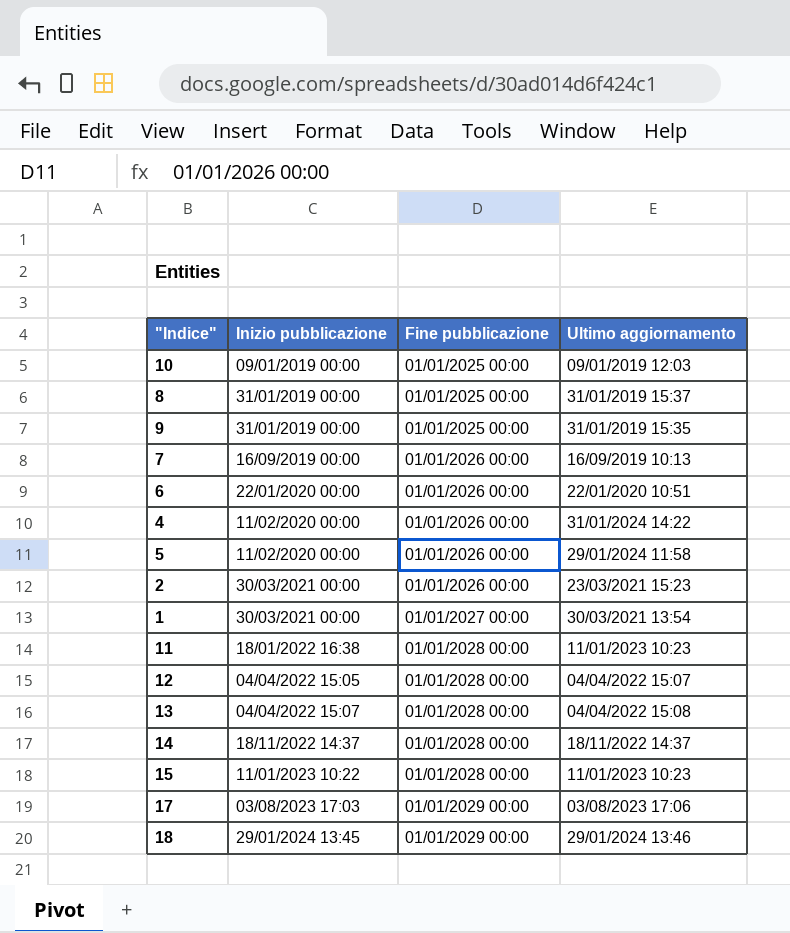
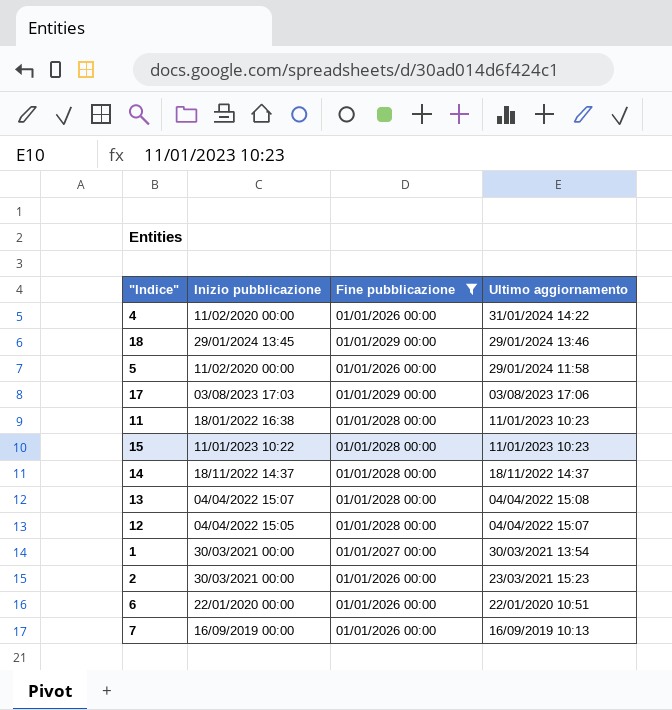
filter: none -> Fine pubblicazione != 01/01/2025 00:00
row order: Inizio pubblicazione ascending -> Ultimo aggiornamento descending

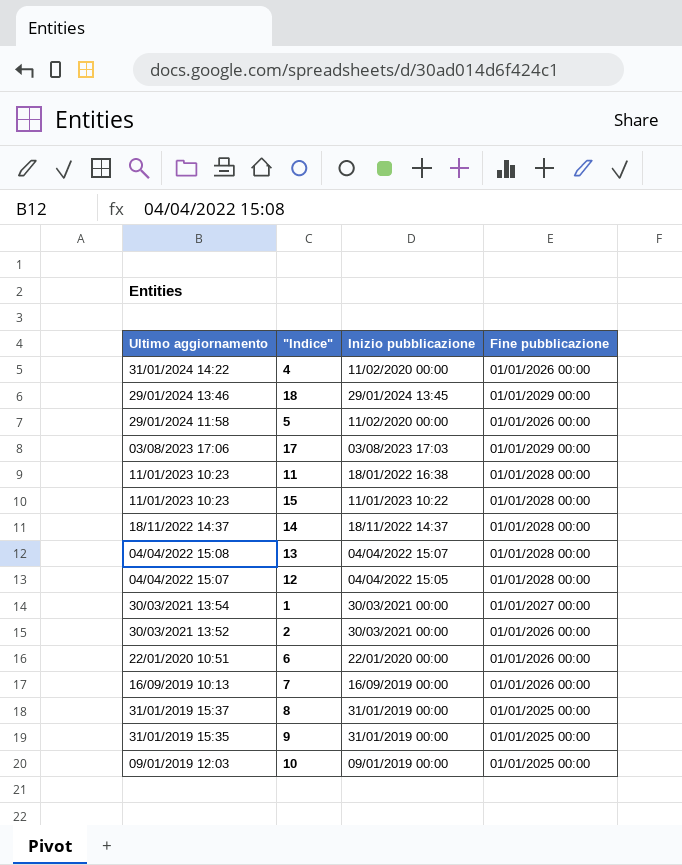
filter: Fine pubblicazione != 01/01/2025 00:00 -> none
column Ultimo aggiornamento | position: 4 -> 1
2 | Ultimo aggiornamento: 23/03/2021 15:23 -> 30/03/2021 13:52

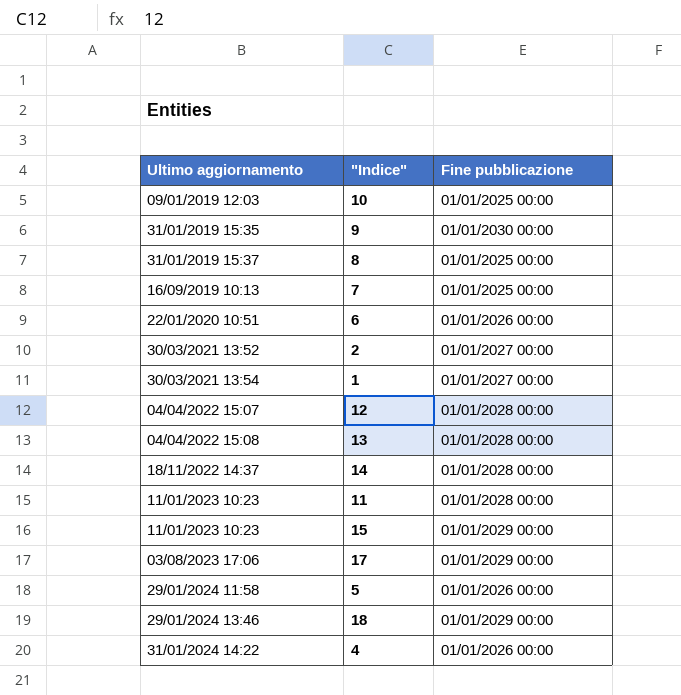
row order: Ultimo aggiornamento descending -> Ultimo aggiornamento ascending
column Inizio pubblicazione | position: 3 -> none
9 | Fine pubblicazione: 01/01/2025 00:00 -> 01/01/2030 00:00
7 | Fine pubblicazione: 01/01/2026 00:00 -> 01/01/2025 00:00
2 | Fine pubblicazione: 01/01/2026 00:00 -> 01/01/2027 00:00
15 | Fine pubblicazione: 01/01/2028 00:00 -> 01/01/2029 00:00

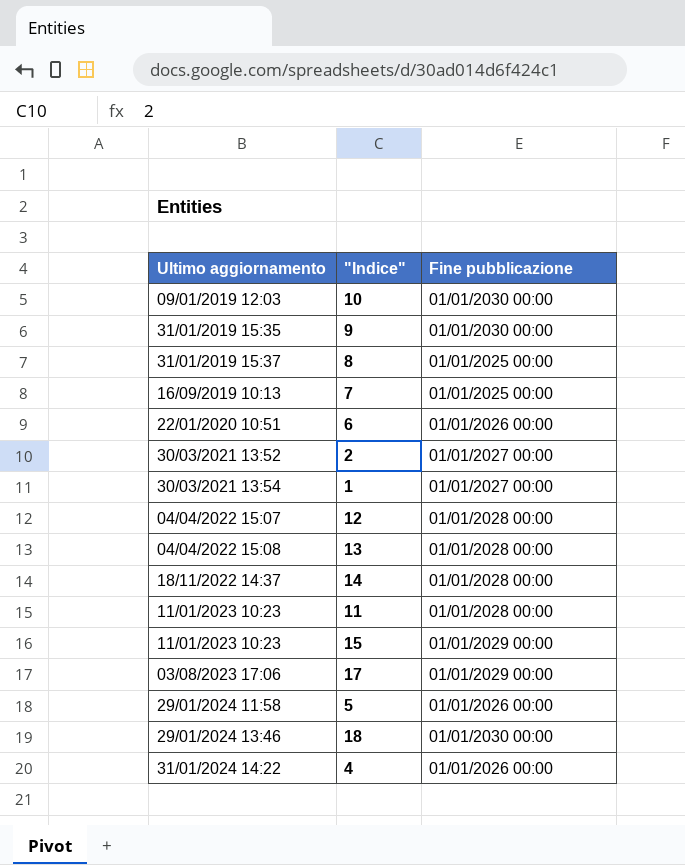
10 | Fine pubblicazione: 01/01/2025 00:00 -> 01/01/2030 00:00
18 | Fine pubblicazione: 01/01/2029 00:00 -> 01/01/2030 00:00

